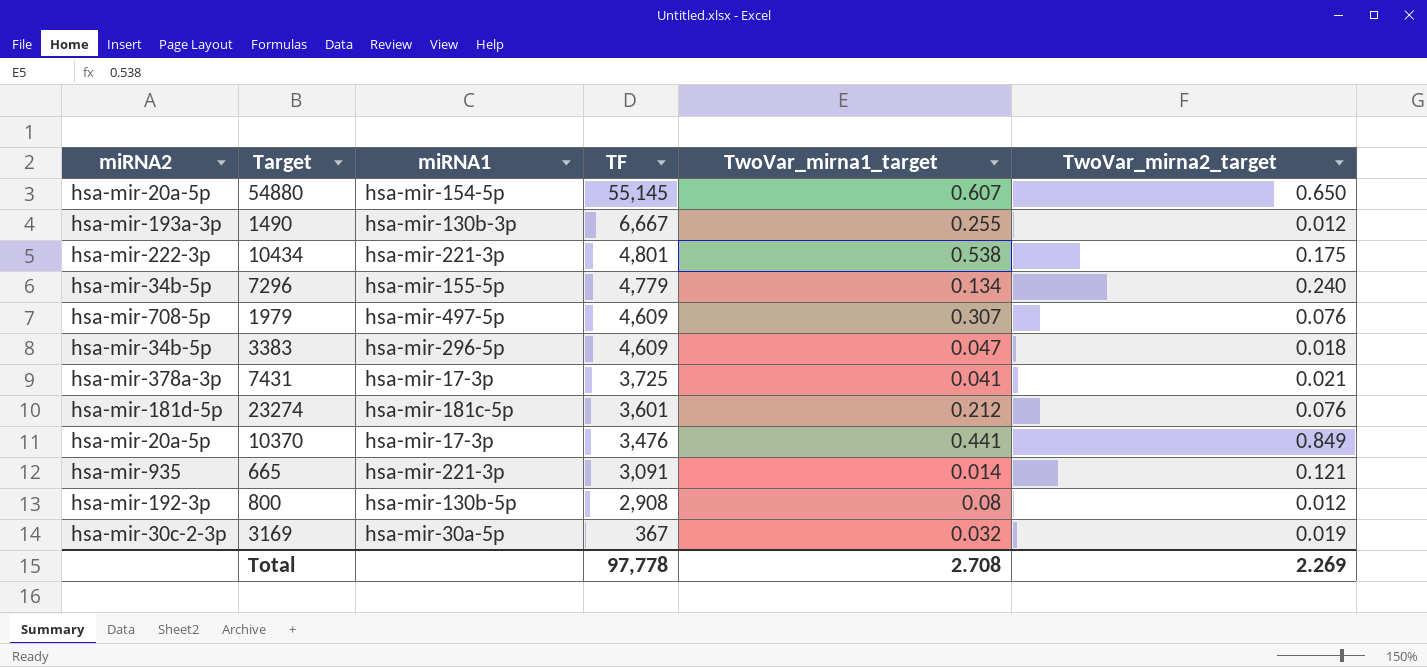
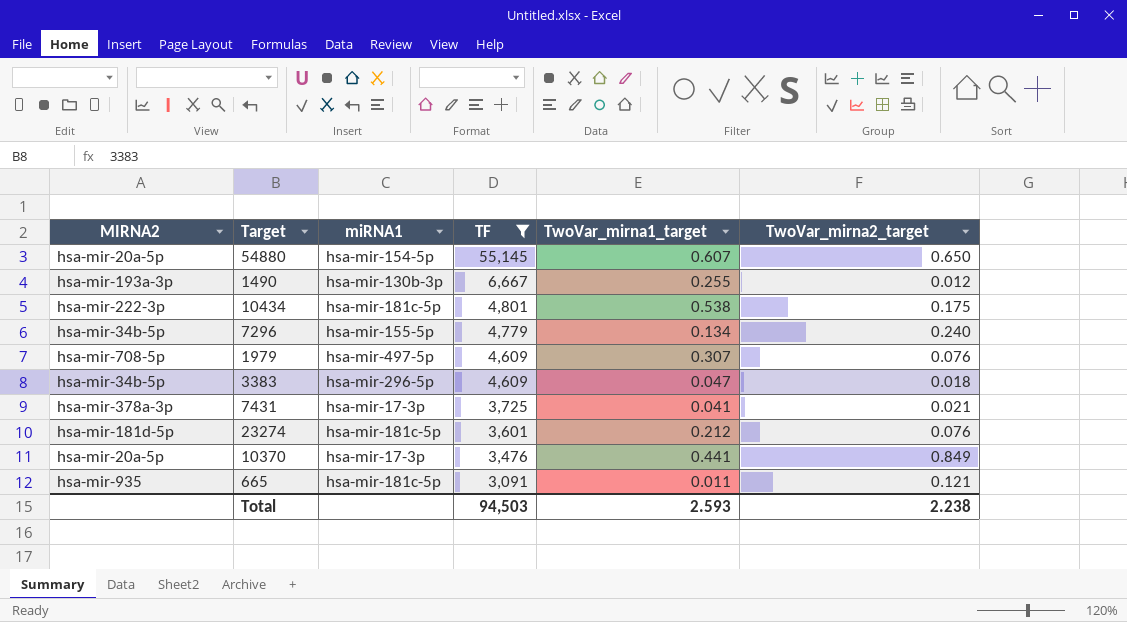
filter: none -> TF >= 3,091
column name: miRNA2 -> MIRNA2
10434 | miRNA1: hsa-mir-221-3p -> hsa-mir-181c-5p
665 | miRNA1: hsa-mir-221-3p -> hsa-mir-181c-5p
665 | TwoVar_mirna1_target: 0.014 -> 0.011
Total | TF: 97,778 -> 94,503
Total | TwoVar_mirna1_target: 2.708 -> 2.593
Total | TwoVar_mirna2_target: 2.269 -> 2.238

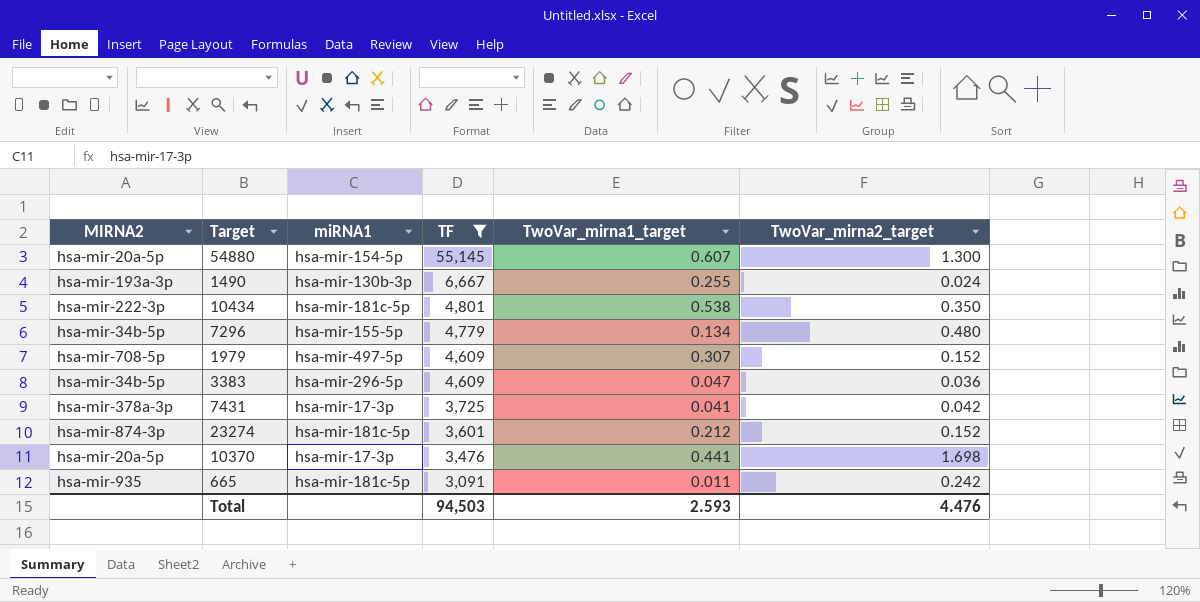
54880 | TwoVar_mirna2_target: 0.650 -> 1.300
1490 | TwoVar_mirna2_target: 0.012 -> 0.024
10434 | TwoVar_mirna2_target: 0.175 -> 0.350
7296 | TwoVar_mirna2_target: 0.240 -> 0.480
1979 | TwoVar_mirna2_target: 0.076 -> 0.152
3383 | TwoVar_mirna2_target: 0.018 -> 0.036
7431 | TwoVar_mirna2_target: 0.021 -> 0.042
23274 | MIRNA2: hsa-mir-181d-5p -> hsa-mir-874-3p
23274 | TwoVar_mirna2_target: 0.076 -> 0.152
10370 | TwoVar_mirna2_target: 0.849 -> 1.698
665 | TwoVar_mirna2_target: 0.121 -> 0.242
Total | TwoVar_mirna2_target: 2.238 -> 4.476

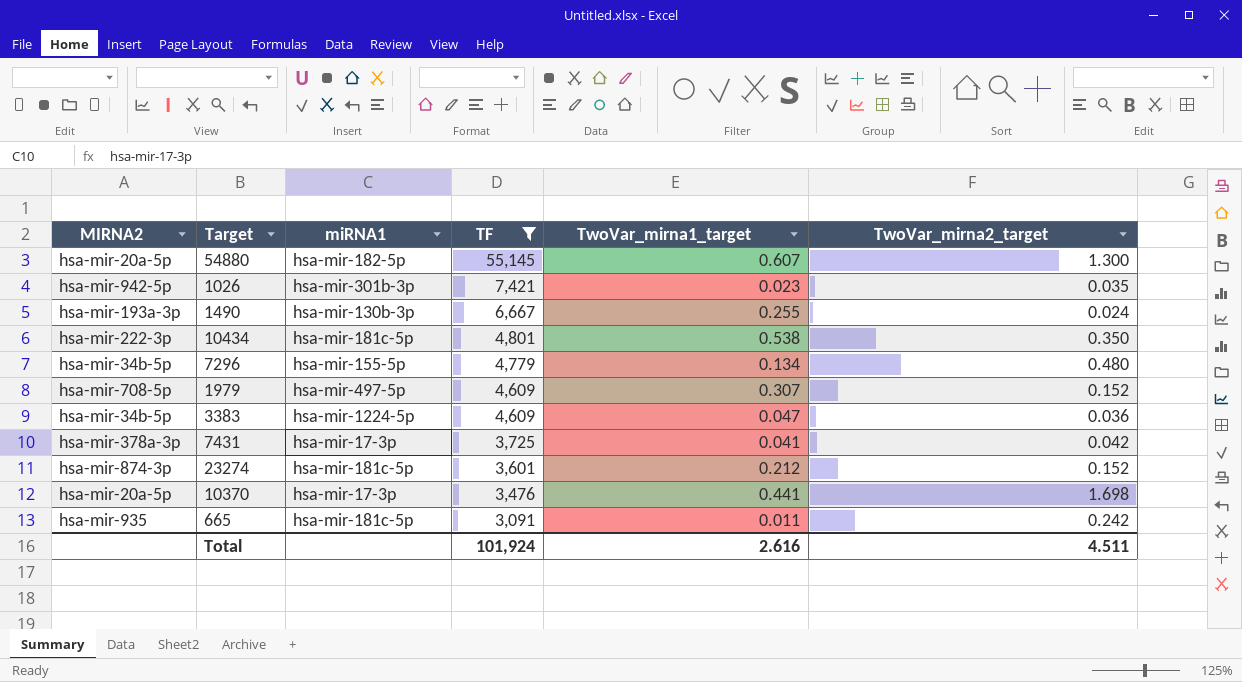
54880 | miRNA1: hsa-mir-154-5p -> hsa-mir-182-5p
row 1026: none -> hsa-mir-942-5p | hsa-mir-301b-3p | 7,421 | 0.023 | 0.035
3383 | miRNA1: hsa-mir-296-5p -> hsa-mir-1224-5p
Total | TF: 94,503 -> 101,924
Total | TwoVar_mirna1_target: 2.593 -> 2.616
Total | TwoVar_mirna2_target: 4.476 -> 4.511

